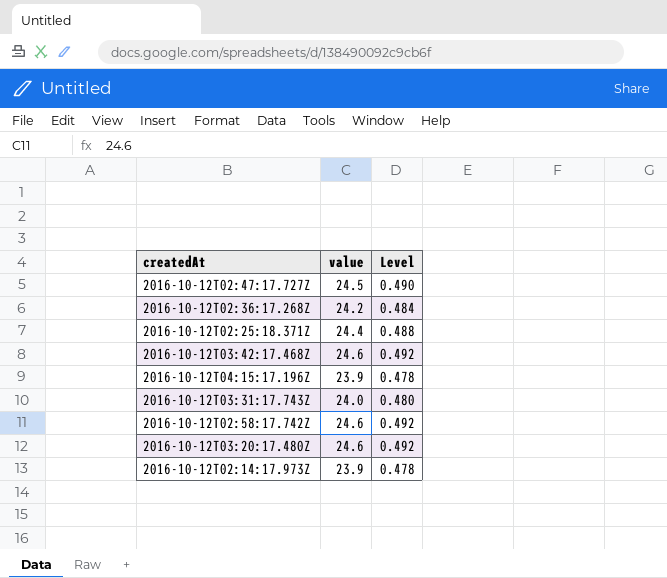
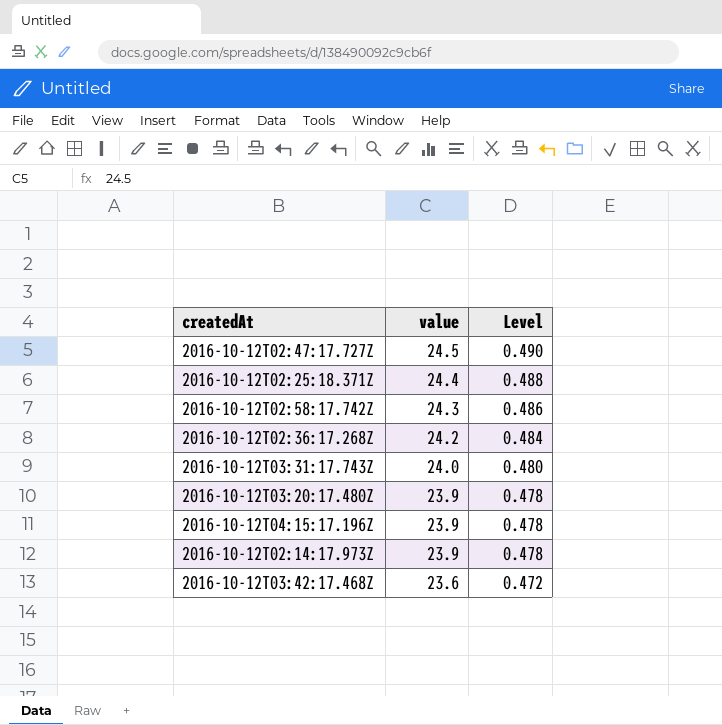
row order: none -> value descending
2016-10-12T02:58:17.742Z | value: 24.6 -> 24.3
2016-10-12T02:58:17.742Z | Level: 0.492 -> 0.486
2016-10-12T03:20:17.480Z | value: 24.6 -> 23.9
2016-10-12T03:20:17.480Z | Level: 0.492 -> 0.478
2016-10-12T03:42:17.468Z | value: 24.6 -> 23.6
2016-10-12T03:42:17.468Z | Level: 0.492 -> 0.472

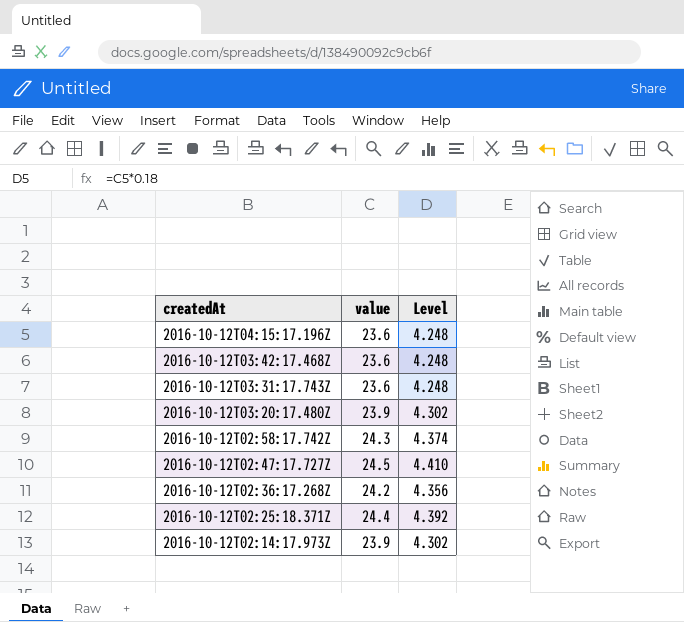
row order: value descending -> createdAt descending
column Level | formula: [value] * 0.02 -> [value] * 0.18
2016-10-12T04:15:17.196Z | value: 23.9 -> 23.6
2016-10-12T03:31:17.743Z | value: 24.0 -> 23.6

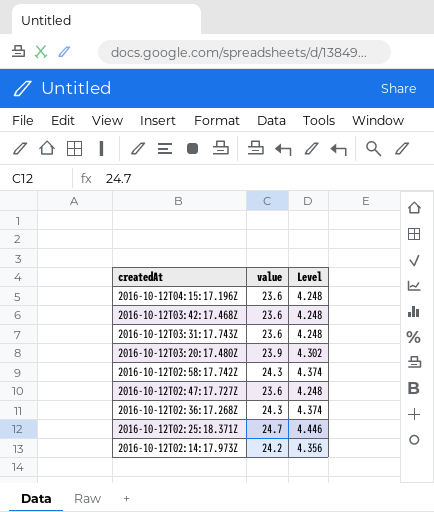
2016-10-12T02:47:17.727Z | value: 24.5 -> 23.6
2016-10-12T02:47:17.727Z | Level: 4.410 -> 4.248
2016-10-12T02:36:17.268Z | value: 24.2 -> 24.3
2016-10-12T02:36:17.268Z | Level: 4.356 -> 4.374
2016-10-12T02:25:18.371Z | value: 24.4 -> 24.7
2016-10-12T02:25:18.371Z | Level: 4.392 -> 4.446
2016-10-12T02:14:17.973Z | value: 23.9 -> 24.2
2016-10-12T02:14:17.973Z | Level: 4.302 -> 4.356

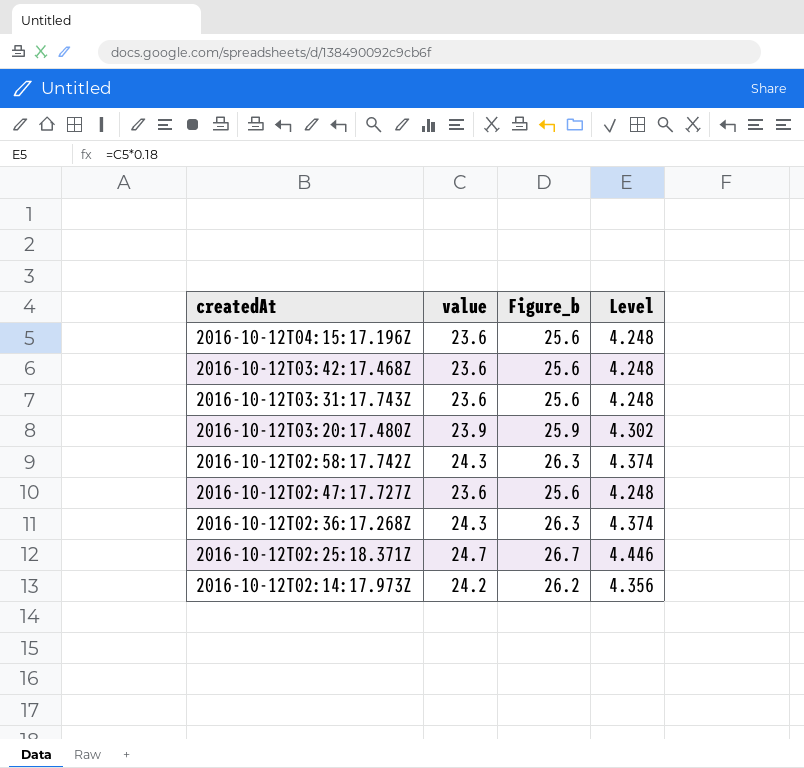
column Figure_b | formula: none -> [value] + 2

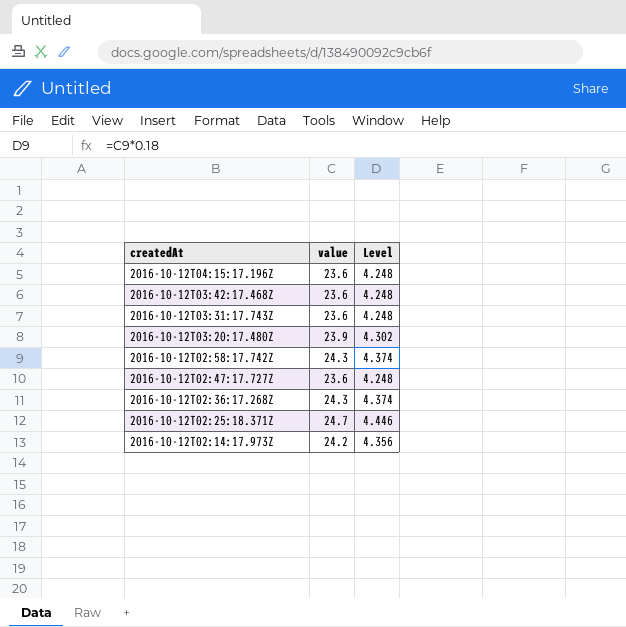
column Figure_b | formula: [value] + 2 -> none

